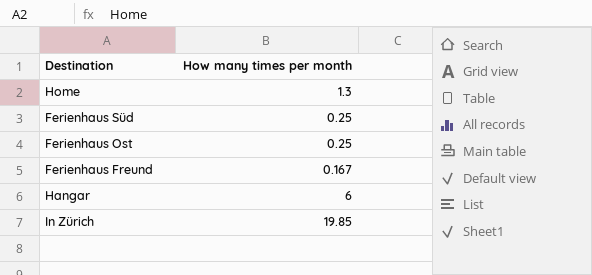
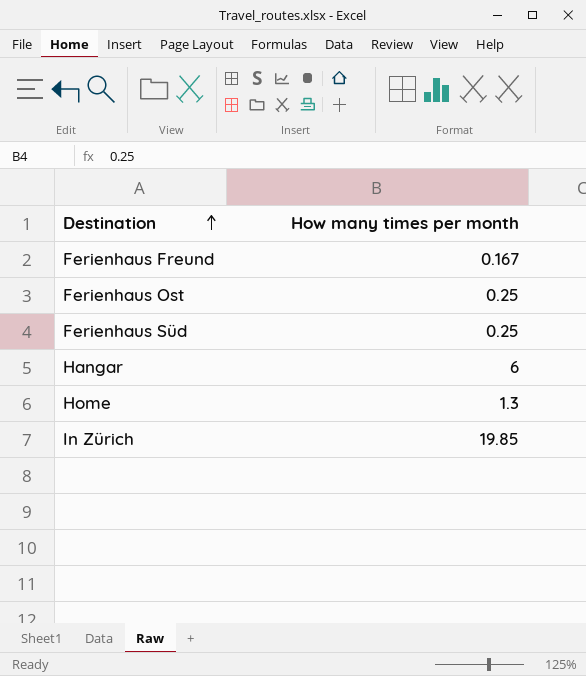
row order: none -> Destination ascending

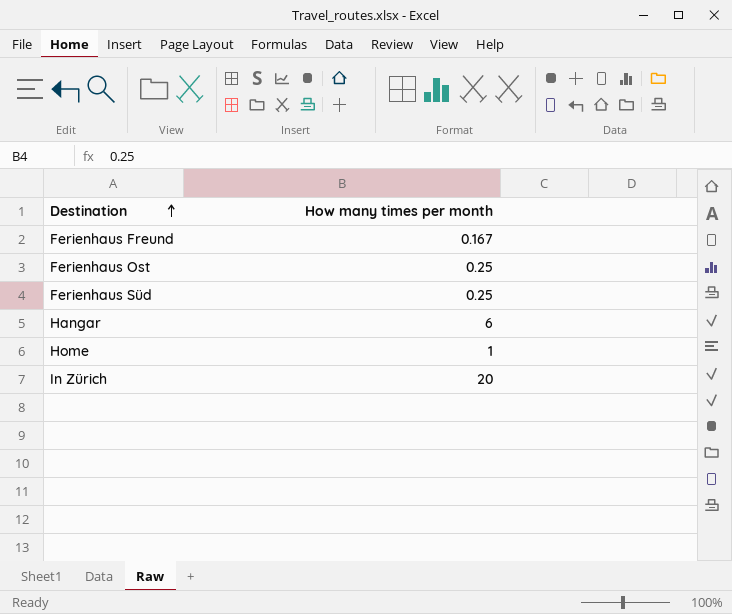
Home | How many times per month: 1.3 -> 1
In Zürich | How many times per month: 19.85 -> 20

